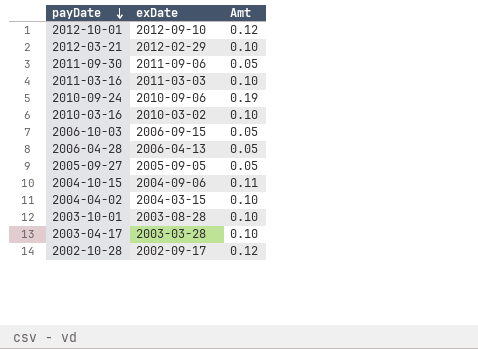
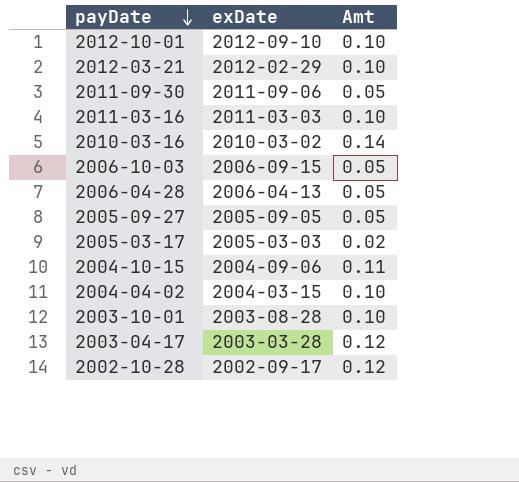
row 2010-09-24: 2010-09-06 | 0.19 -> none
2012-10-01 | Amt: 0.12 -> 0.10
2010-03-16 | Amt: 0.10 -> 0.14
row 2005-03-17: none -> 2005-03-03 | 0.02
2003-04-17 | Amt: 0.10 -> 0.12

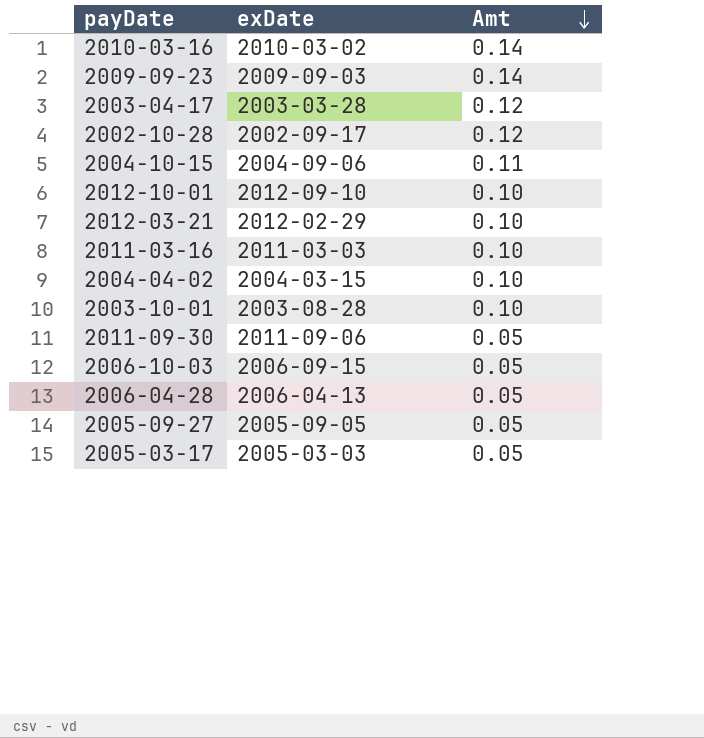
row order: payDate descending -> Amt descending
row 2009-09-23: none -> 2009-09-03 | 0.14
2005-03-17 | Amt: 0.02 -> 0.05

